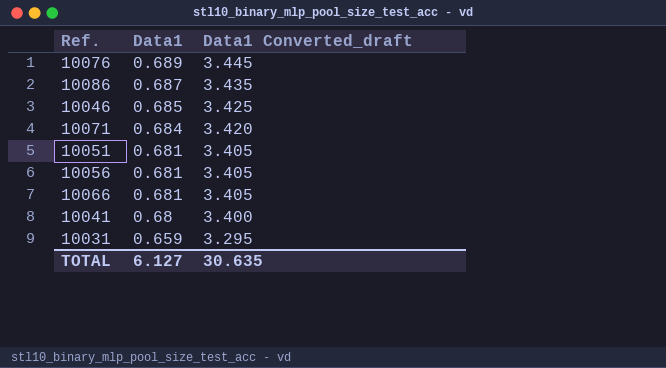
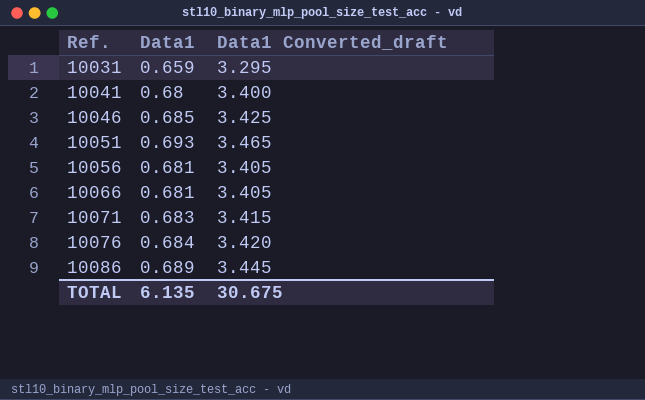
row order: Data1 descending -> Ref. ascending
10051 | Data1: 0.681 -> 0.693
10051 | Data1 Converted_draft: 3.405 -> 3.465
10071 | Data1: 0.684 -> 0.683
10071 | Data1 Converted_draft: 3.420 -> 3.415
10076 | Data1: 0.689 -> 0.684
10076 | Data1 Converted_draft: 3.445 -> 3.420
10086 | Data1: 0.687 -> 0.689
10086 | Data1 Converted_draft: 3.435 -> 3.445
TOTAL | Data1: 6.127 -> 6.135
TOTAL | Data1 Converted_draft: 30.635 -> 30.675

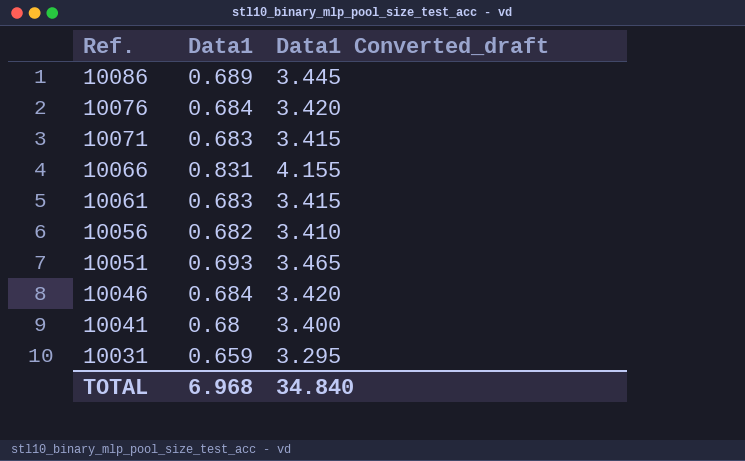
row order: Ref. ascending -> Ref. descending
10066 | Data1: 0.681 -> 0.831
10066 | Data1 Converted_draft: 3.405 -> 4.155
row 10061: none -> 0.683 | 3.415
10056 | Data1: 0.681 -> 0.682
10056 | Data1 Converted_draft: 3.405 -> 3.410
10046 | Data1: 0.685 -> 0.684
10046 | Data1 Converted_draft: 3.425 -> 3.420
TOTAL | Data1: 6.135 -> 6.968
TOTAL | Data1 Converted_draft: 30.675 -> 34.840

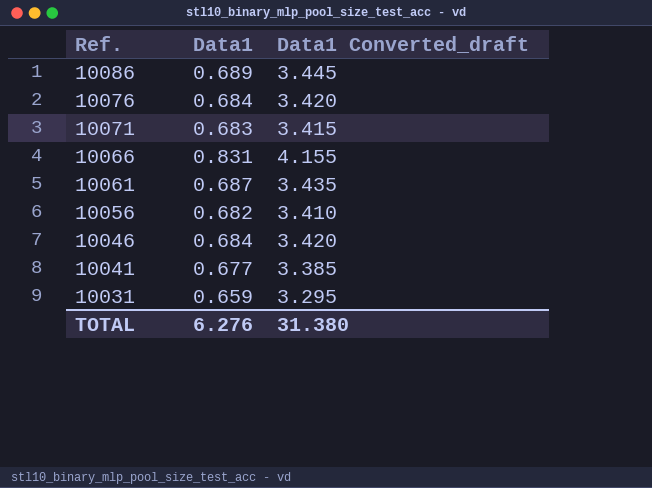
row 10051: 0.693 | 3.465 -> none
10061 | Data1: 0.683 -> 0.687
10061 | Data1 Converted_draft: 3.415 -> 3.435
10041 | Data1: 0.68 -> 0.677
10041 | Data1 Converted_draft: 3.400 -> 3.385
TOTAL | Data1: 6.968 -> 6.276
TOTAL | Data1 Converted_draft: 34.840 -> 31.380

